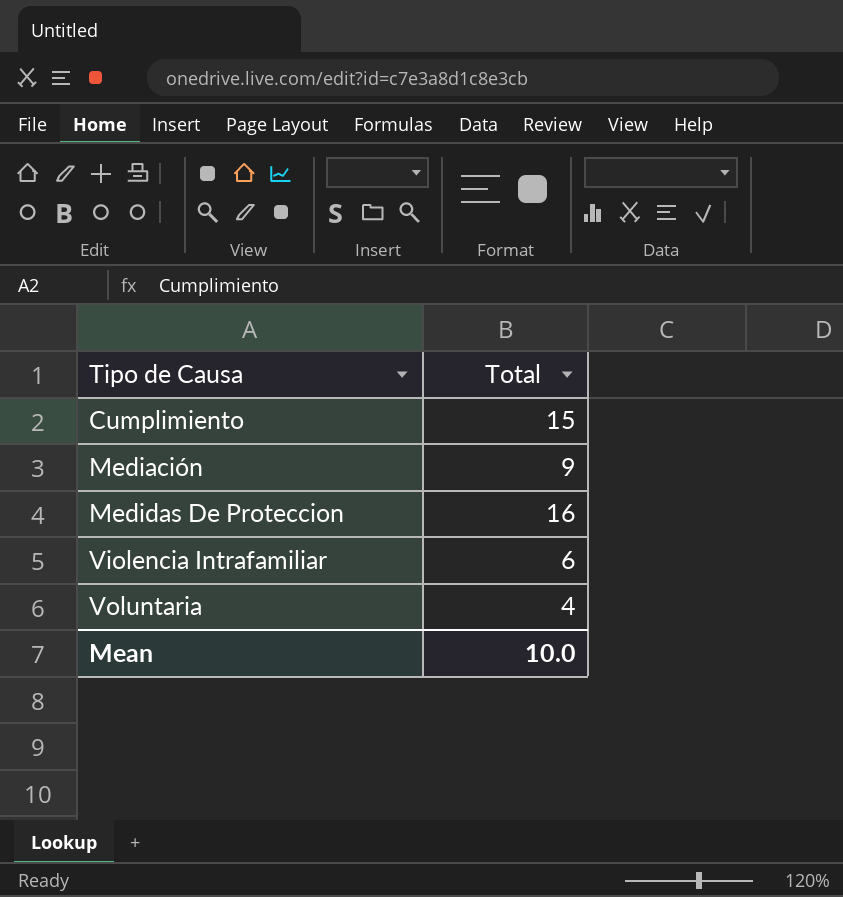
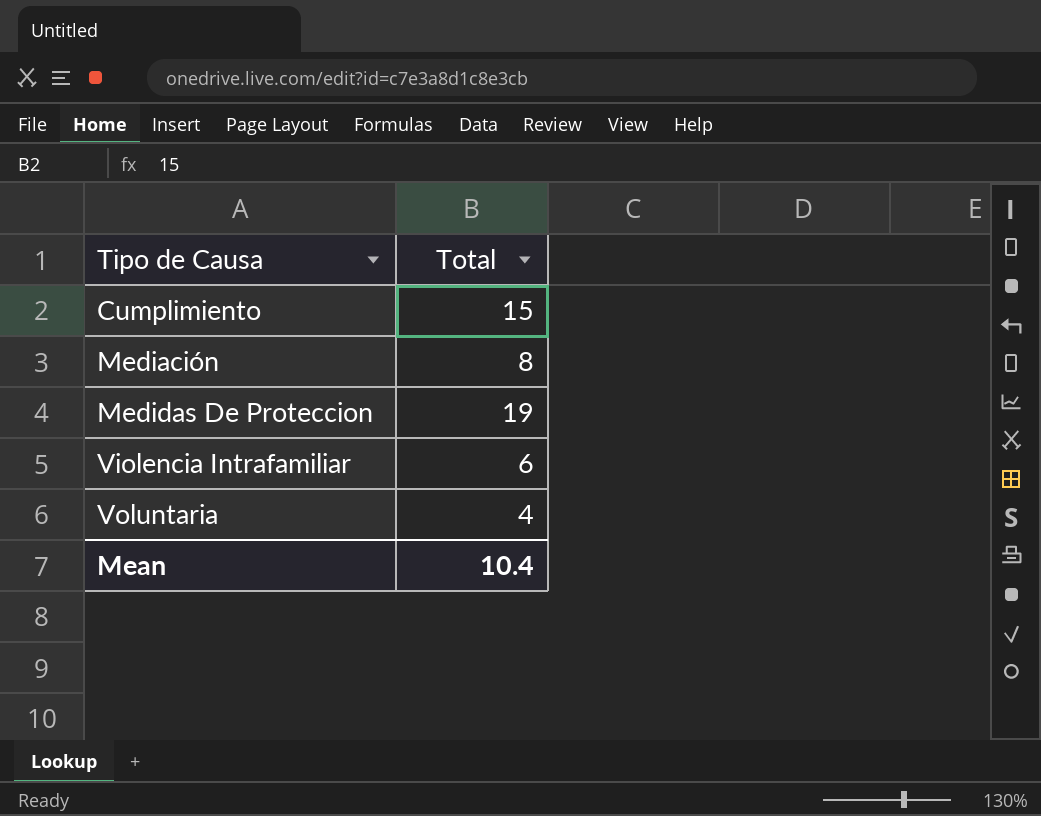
Mediación | Total: 9 -> 8
Medidas De Proteccion | Total: 16 -> 19
Mean | Total: 10.0 -> 10.4

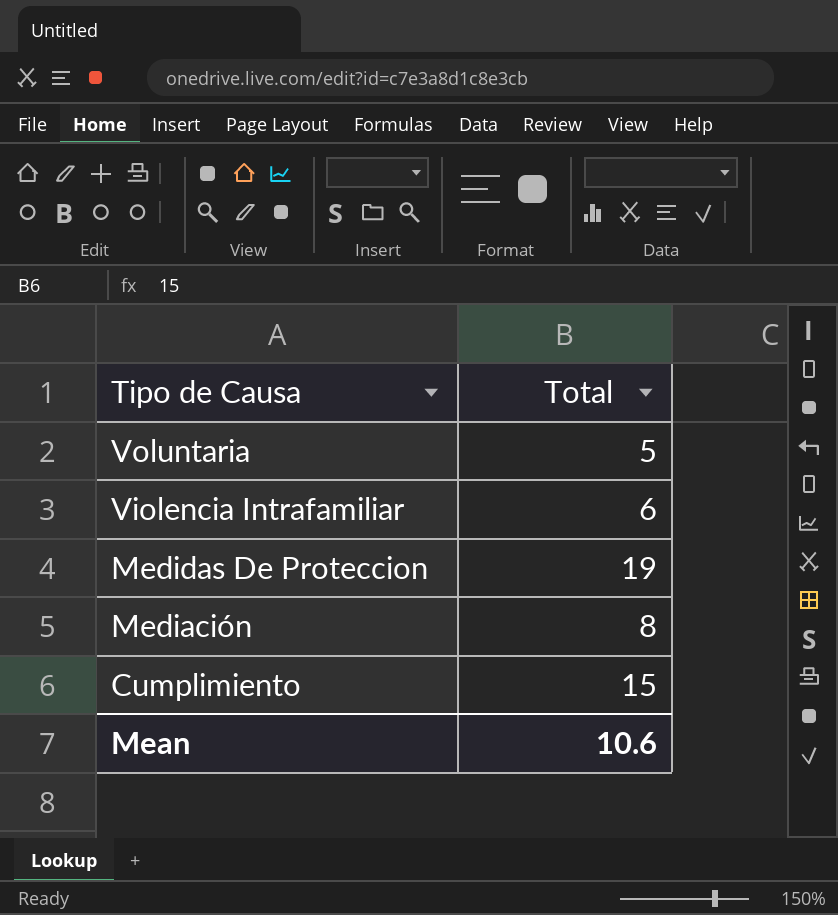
row order: Tipo de Causa ascending -> Tipo de Causa descending
Voluntaria | Total: 4 -> 5
Mean | Total: 10.4 -> 10.6

